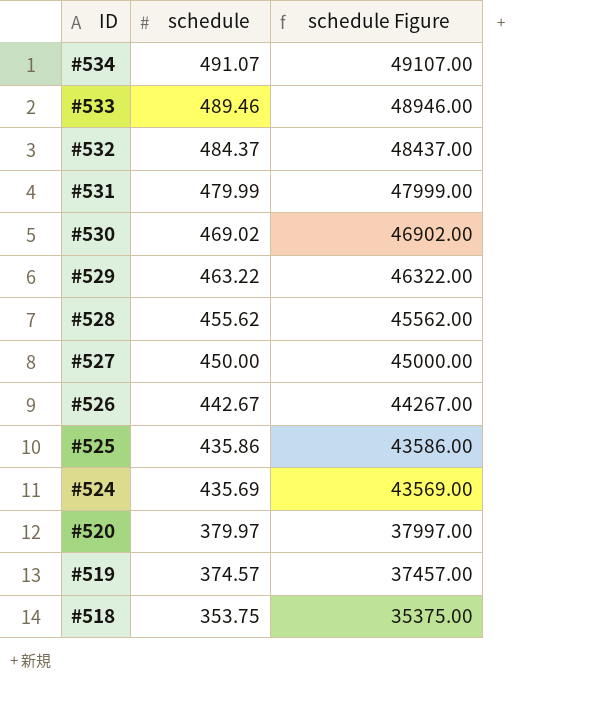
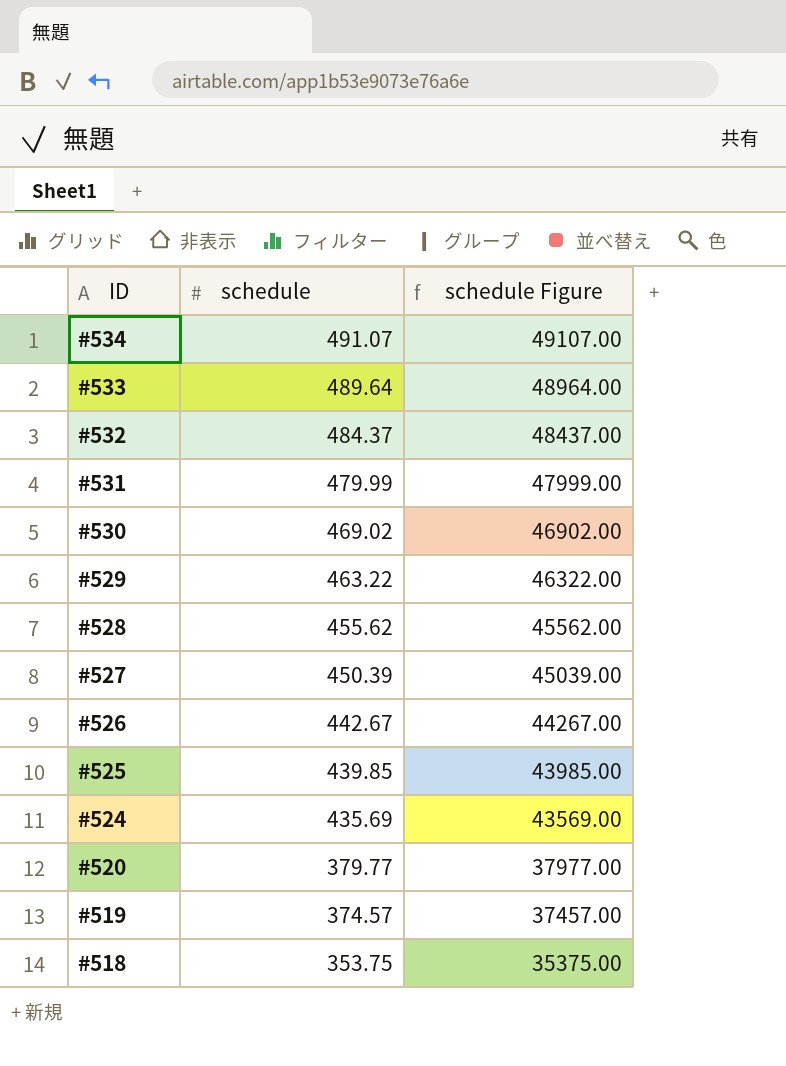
#533 | schedule: 489.46 -> 489.64
#533 | schedule Figure: 48946.00 -> 48964.00
#527 | schedule: 450.00 -> 450.39
#527 | schedule Figure: 45000.00 -> 45039.00
#525 | schedule: 435.86 -> 439.85
#525 | schedule Figure: 43586.00 -> 43985.00
#520 | schedule: 379.97 -> 379.77
#520 | schedule Figure: 37997.00 -> 37977.00

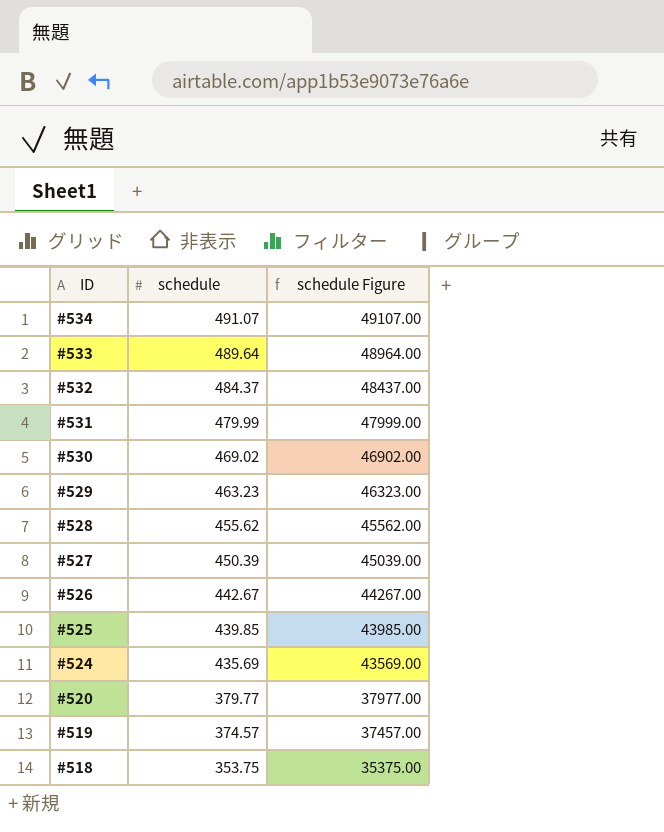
#529 | schedule: 463.22 -> 463.23
#529 | schedule Figure: 46322.00 -> 46323.00

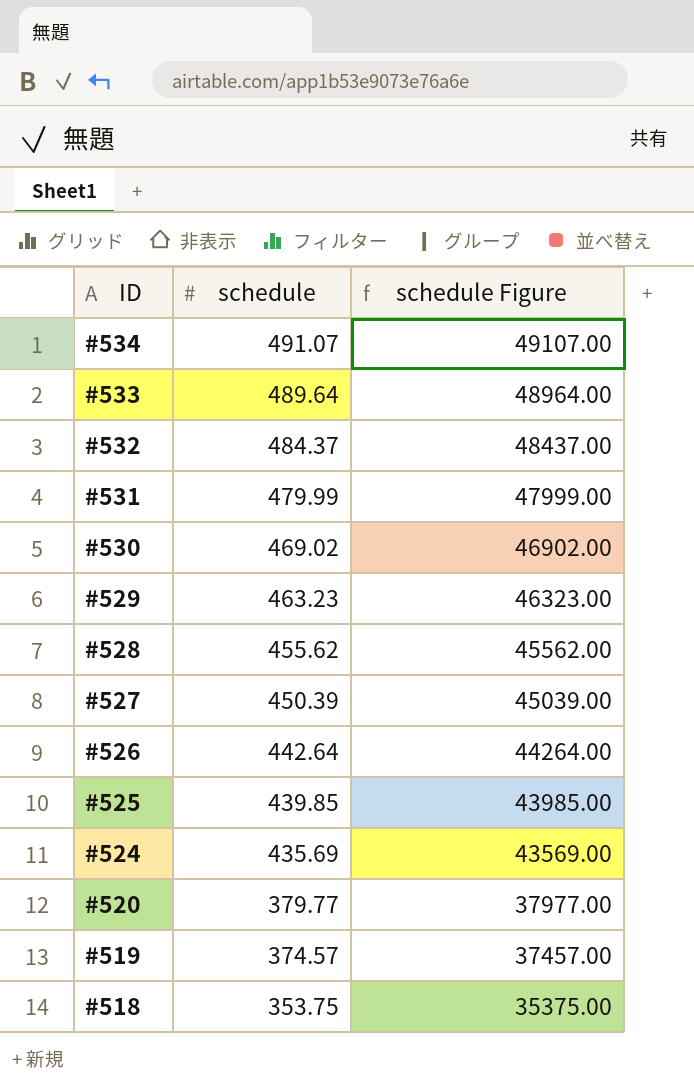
#526 | schedule: 442.67 -> 442.64
#526 | schedule Figure: 44267.00 -> 44264.00

